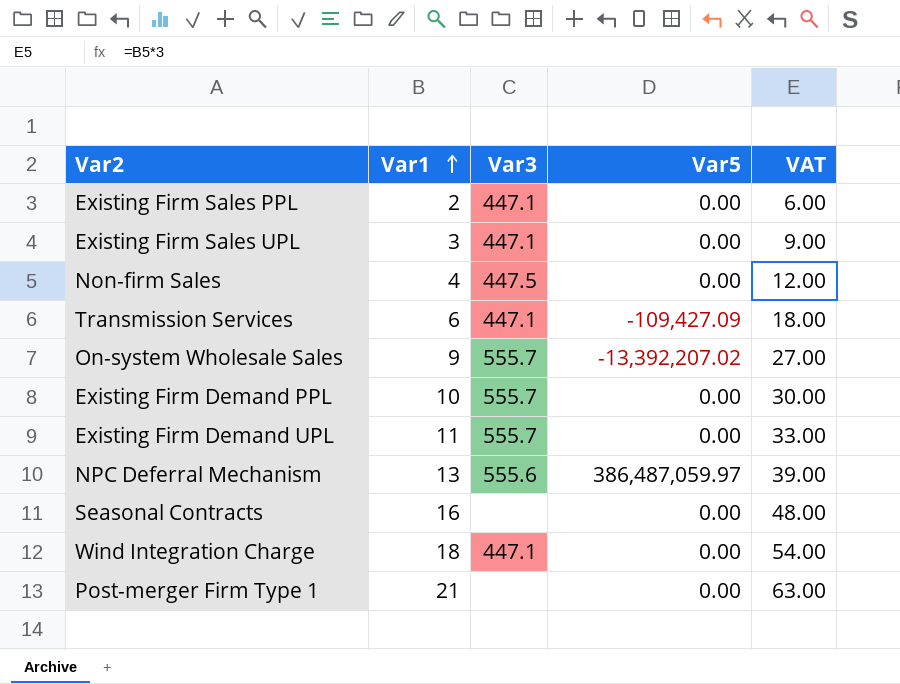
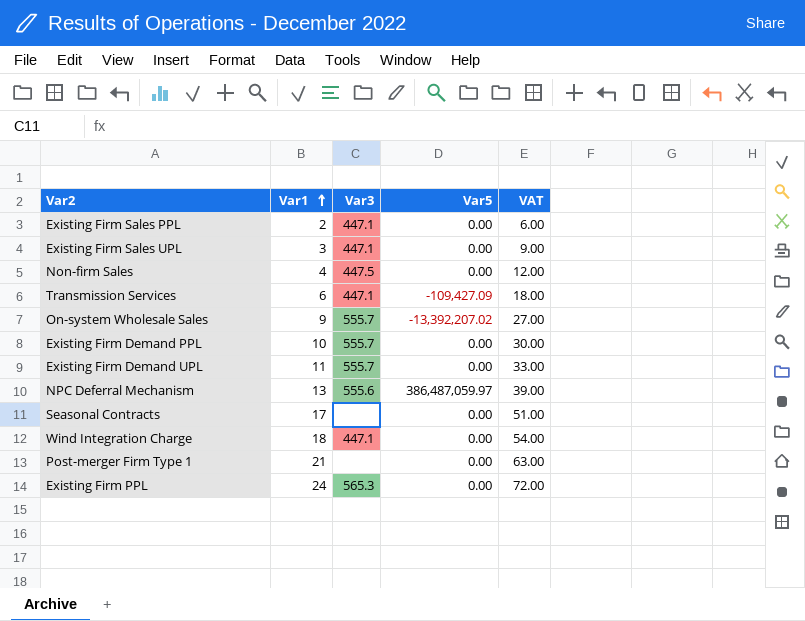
Seasonal Contracts | Var1: 16 -> 17
Seasonal Contracts | VAT: 48.00 -> 51.00
row Existing Firm PPL: none -> 24 | 565.3 | 0.00 | 72.00

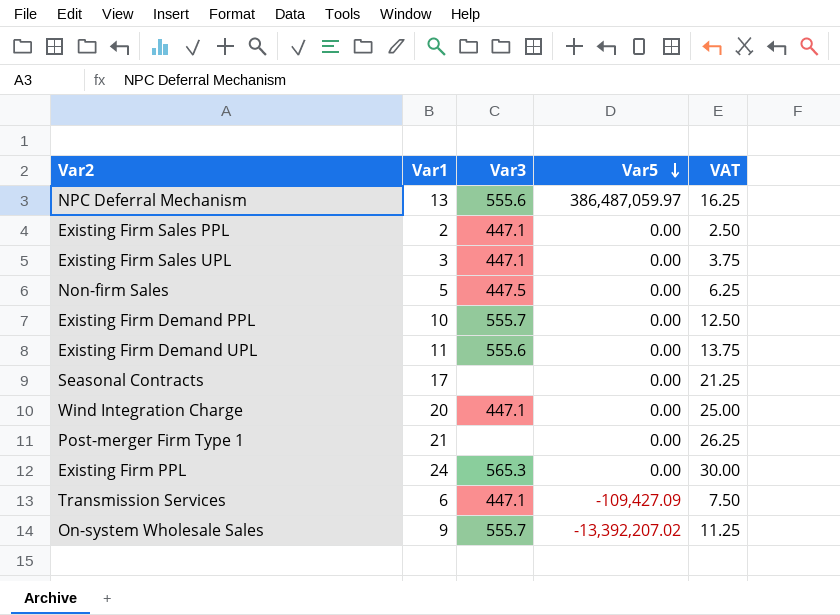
row order: Var1 ascending -> Var5 descending
column VAT | formula: [Var1] * 3 -> [Var1] * 1.25
Non-firm Sales | Var1: 4 -> 5
Existing Firm Demand UPL | Var3: 555.7 -> 555.6
Wind Integration Charge | Var1: 18 -> 20

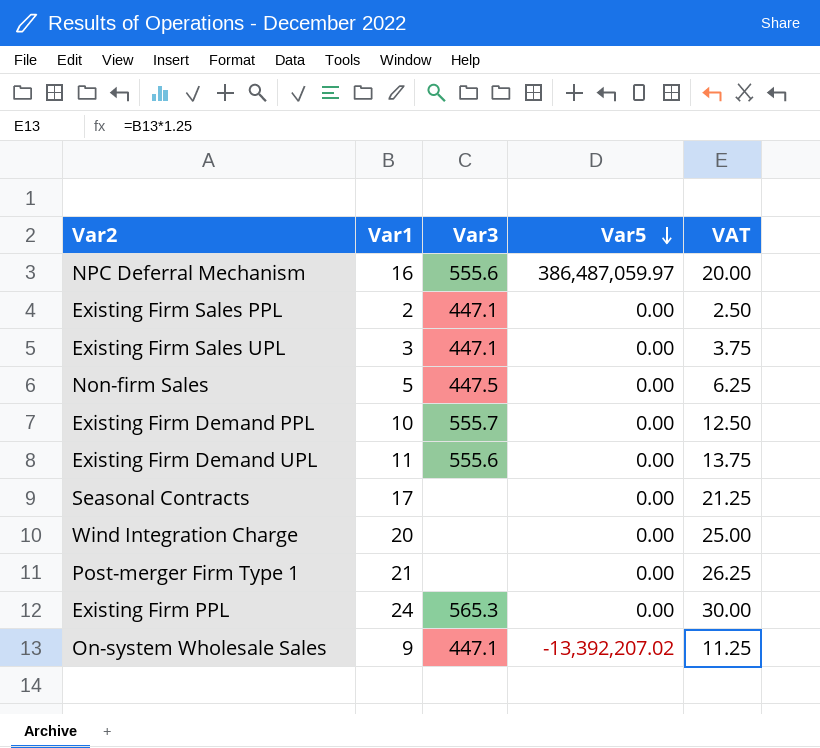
row Transmission Services: 6 | 447.1 | -109,427.09 | 7.50 -> none
NPC Deferral Mechanism | Var1: 13 -> 16
NPC Deferral Mechanism | VAT: 16.25 -> 20.00
Wind Integration Charge | Var3: 447.1 -> none
On-system Wholesale Sales | Var3: 555.7 -> 447.1

